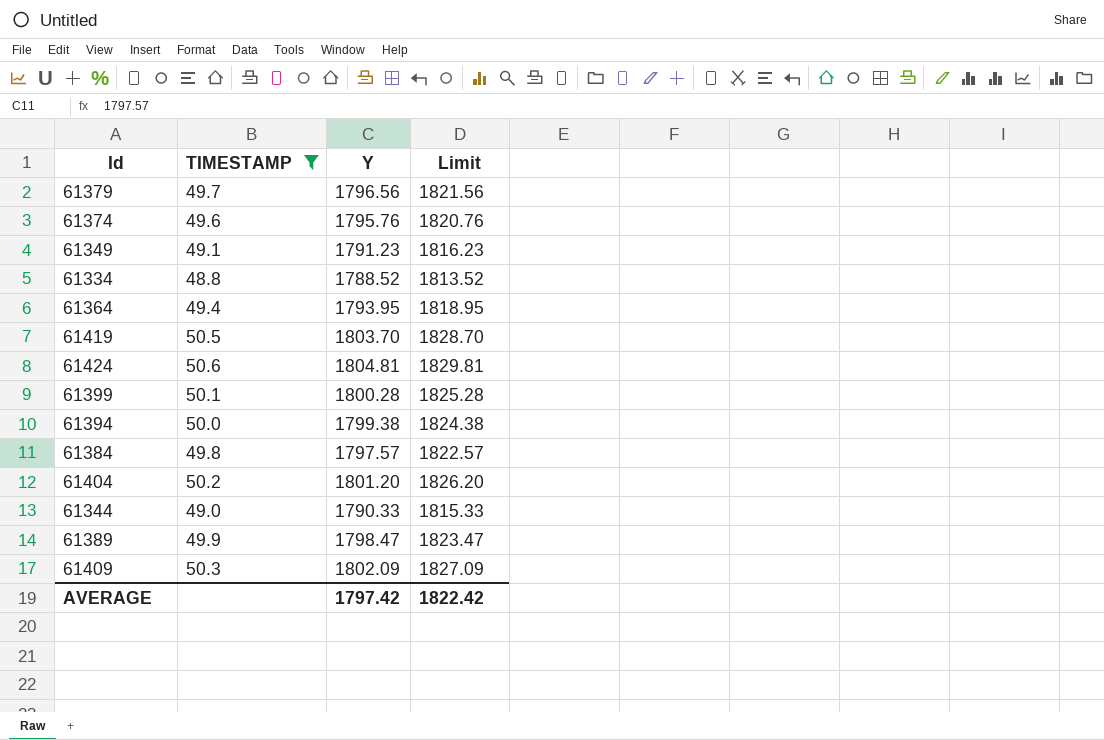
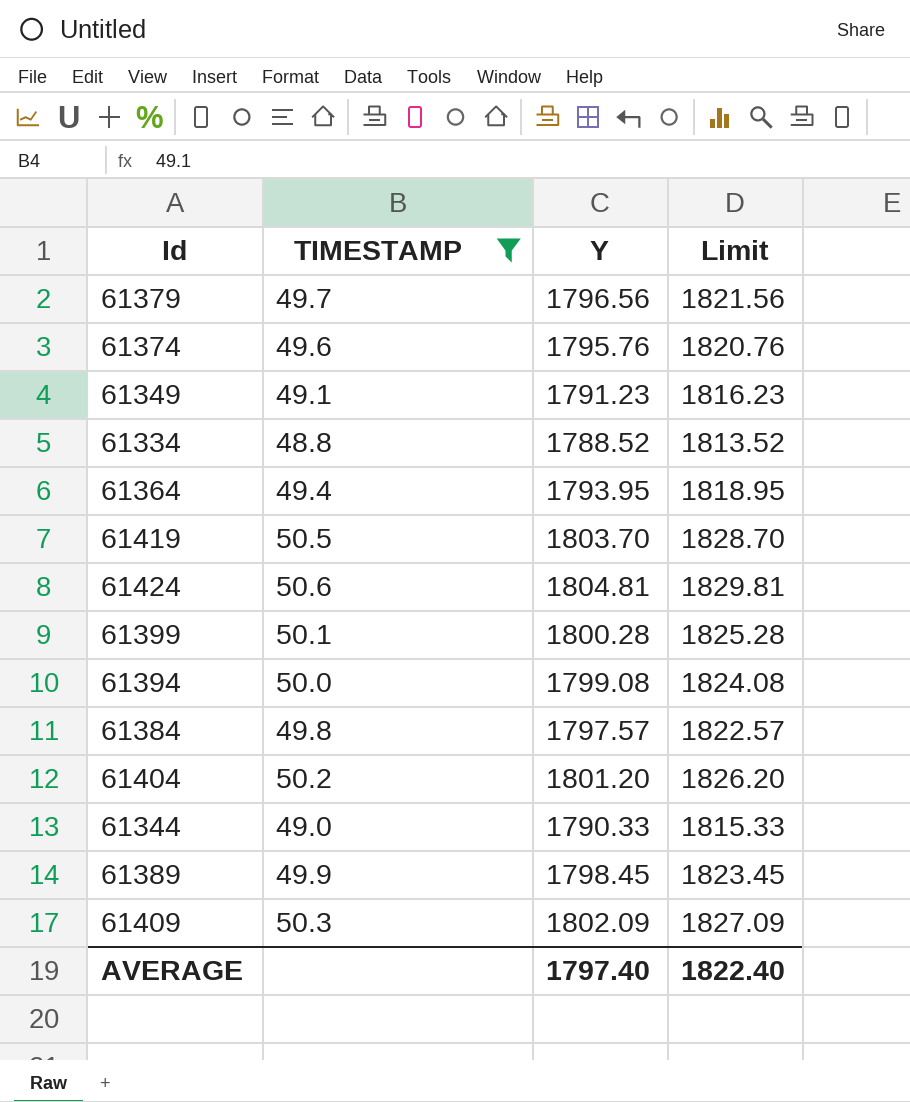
61394 | Y: 1799.38 -> 1799.08
61394 | Limit: 1824.38 -> 1824.08
61389 | Y: 1798.47 -> 1798.45
61389 | Limit: 1823.47 -> 1823.45
AVERAGE | Y: 1797.42 -> 1797.40
AVERAGE | Limit: 1822.42 -> 1822.40

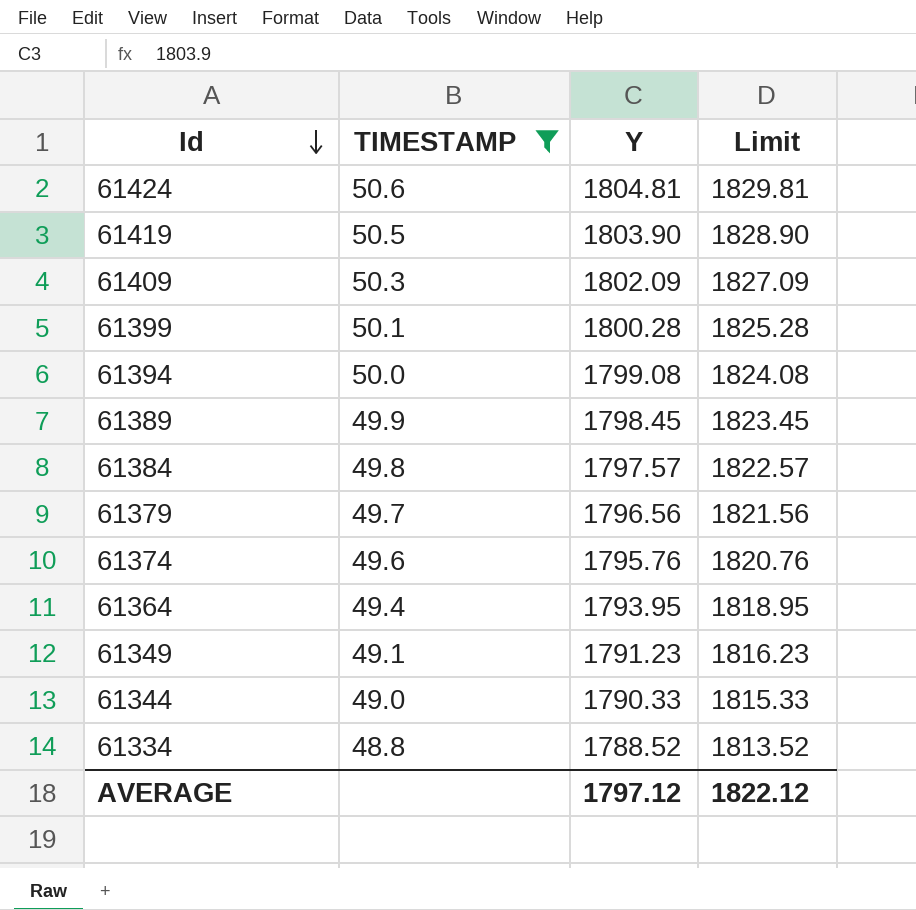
row order: none -> Id descending
row 61404: 50.2 | 1801.20 | 1826.20 -> none
61419 | Y: 1803.70 -> 1803.90
61419 | Limit: 1828.70 -> 1828.90
AVERAGE | Y: 1797.40 -> 1797.12
AVERAGE | Limit: 1822.40 -> 1822.12

